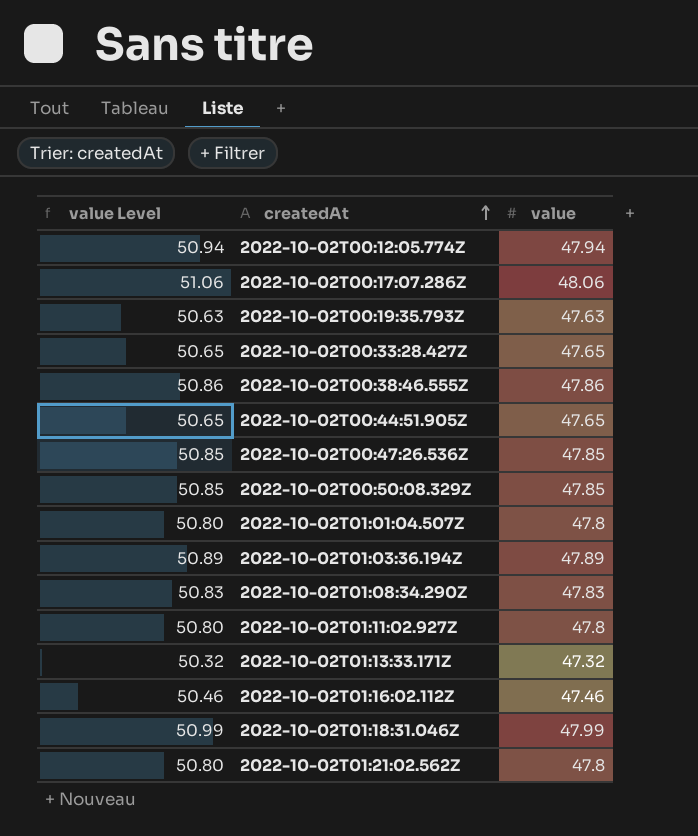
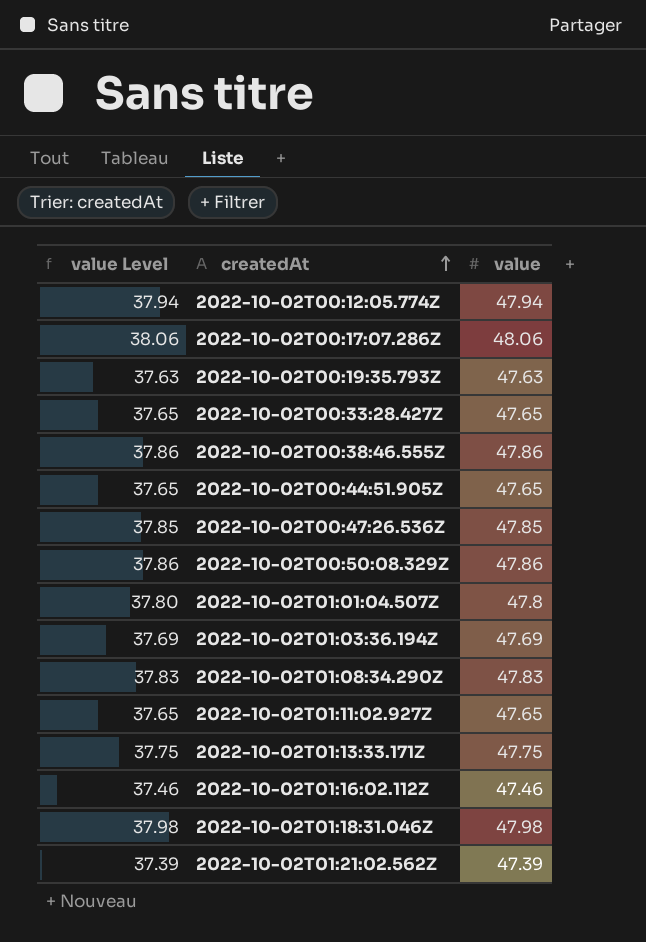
column value Level | formula: [value] + 3 -> [value] - 10
2022-10-02T00:50:08.329Z | value: 47.85 -> 47.86
2022-10-02T01:03:36.194Z | value: 47.89 -> 47.69
2022-10-02T01:11:02.927Z | value: 47.8 -> 47.65
2022-10-02T01:13:33.171Z | value: 47.32 -> 47.75
2022-10-02T01:18:31.046Z | value: 47.99 -> 47.98
2022-10-02T01:21:02.562Z | value: 47.8 -> 47.39

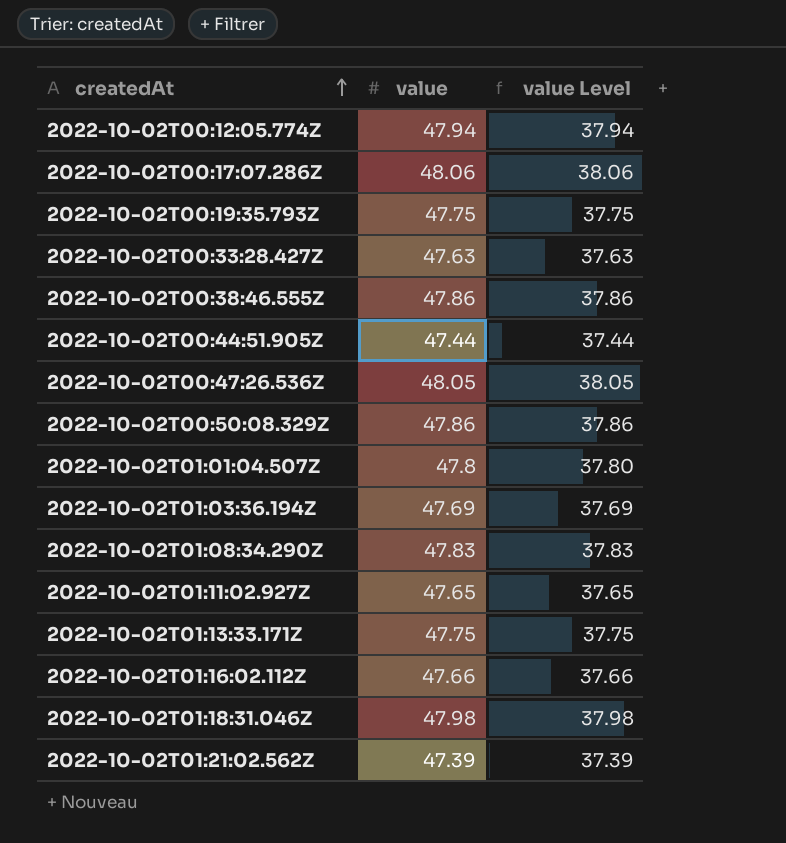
column value Level | position: 1 -> 3
2022-10-02T00:19:35.793Z | value: 47.63 -> 47.75
2022-10-02T00:19:35.793Z | value Level: 37.63 -> 37.75
2022-10-02T00:33:28.427Z | value: 47.65 -> 47.63
2022-10-02T00:33:28.427Z | value Level: 37.65 -> 37.63
2022-10-02T00:44:51.905Z | value: 47.65 -> 47.44
2022-10-02T00:44:51.905Z | value Level: 37.65 -> 37.44
2022-10-02T00:47:26.536Z | value: 47.85 -> 48.05
2022-10-02T00:47:26.536Z | value Level: 37.85 -> 38.05
2022-10-02T01:16:02.112Z | value: 47.46 -> 47.66
2022-10-02T01:16:02.112Z | value Level: 37.46 -> 37.66

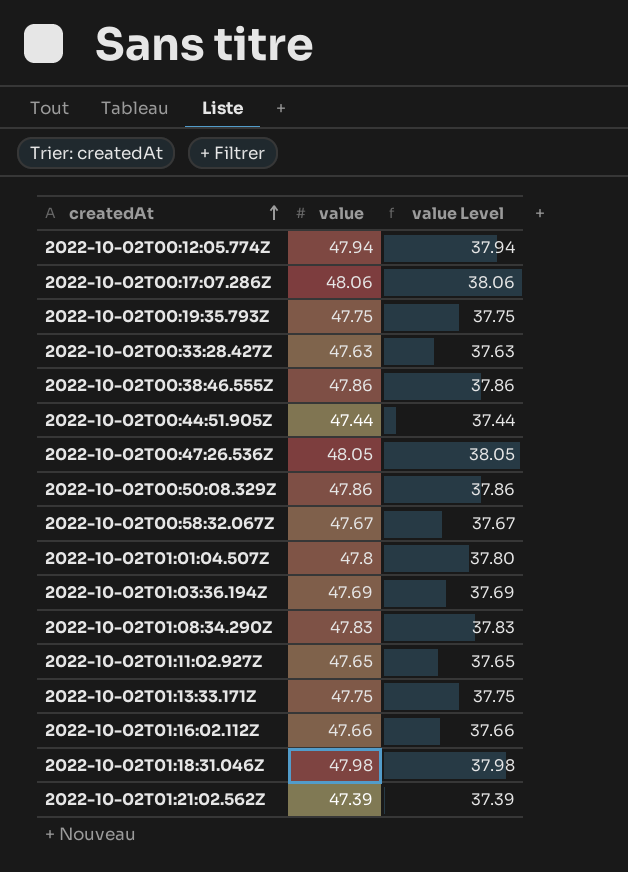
row 2022-10-02T00:58:32.067Z: none -> 47.67 | 37.67

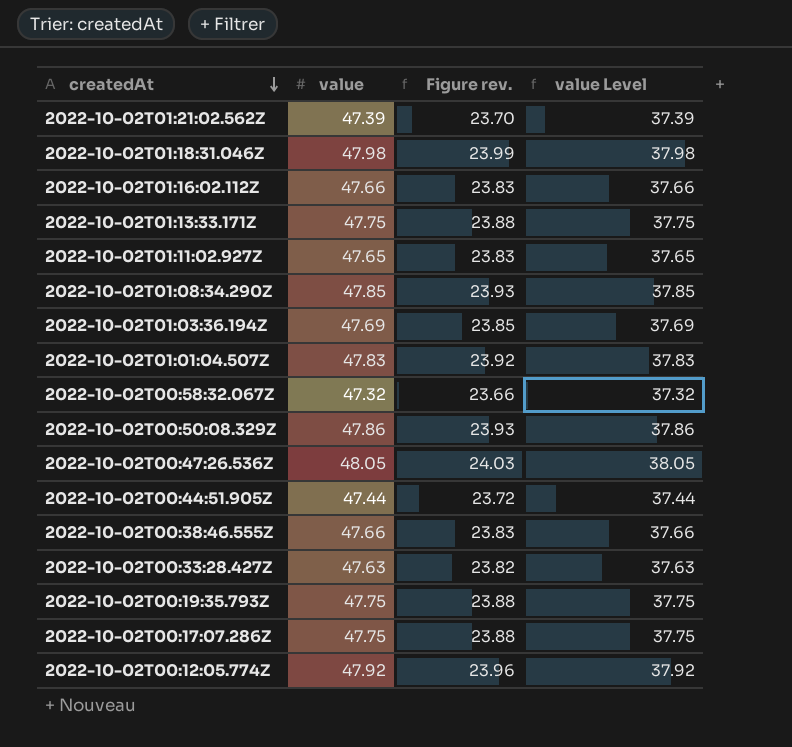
row order: createdAt ascending -> createdAt descending
column Figure rev. | formula: none -> [value] * 0.5
2022-10-02T01:08:34.290Z | value: 47.83 -> 47.85
2022-10-02T01:08:34.290Z | value Level: 37.83 -> 37.85
2022-10-02T01:01:04.507Z | value: 47.8 -> 47.83
2022-10-02T01:01:04.507Z | value Level: 37.80 -> 37.83
2022-10-02T00:58:32.067Z | value: 47.67 -> 47.32
2022-10-02T00:58:32.067Z | value Level: 37.67 -> 37.32
2022-10-02T00:38:46.555Z | value: 47.86 -> 47.66
2022-10-02T00:38:46.555Z | value Level: 37.86 -> 37.66
2022-10-02T00:17:07.286Z | value: 48.06 -> 47.75
2022-10-02T00:17:07.286Z | value Level: 38.06 -> 37.75
2022-10-02T00:12:05.774Z | value: 47.94 -> 47.92
2022-10-02T00:12:05.774Z | value Level: 37.94 -> 37.92

